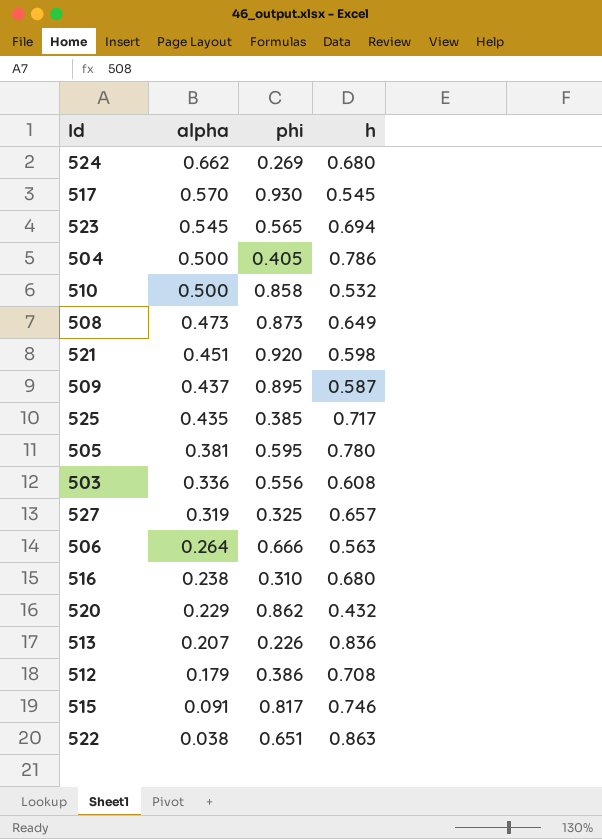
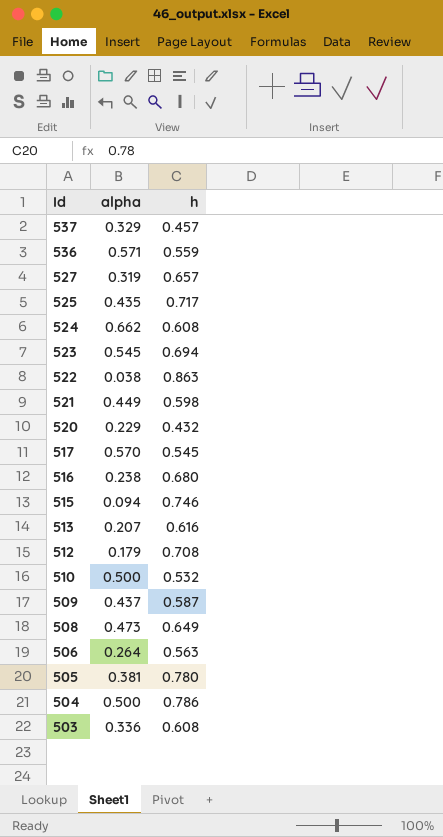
row order: alpha descending -> Id descending
column phi | position: 3 -> none
row 537: none -> 0.329 | 0.457
row 536: none -> 0.571 | 0.559
524 | h: 0.680 -> 0.608
521 | alpha: 0.451 -> 0.449
515 | alpha: 0.091 -> 0.094
513 | h: 0.836 -> 0.616

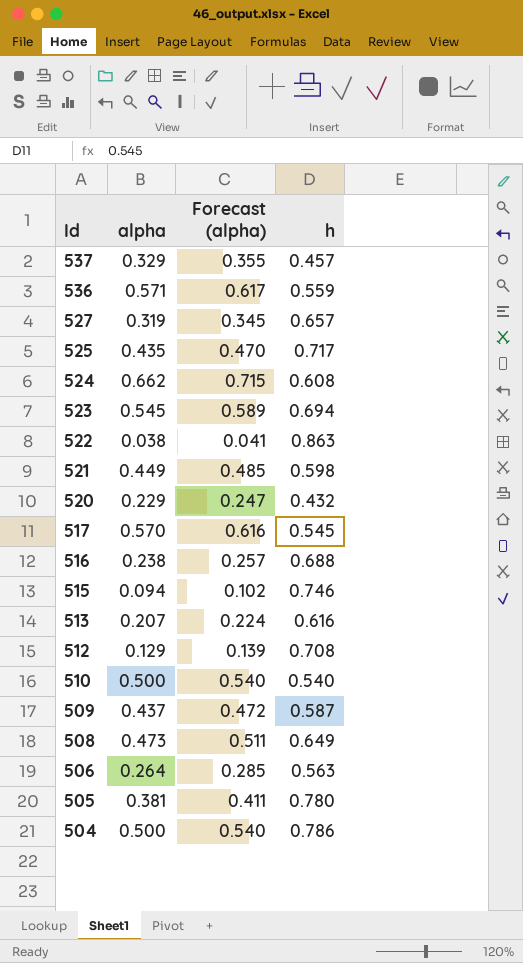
column Forecast (alpha) | formula: none -> [alpha] * 1.08
row 503: 0.336 | 0.608 -> none
516 | h: 0.680 -> 0.688
512 | alpha: 0.179 -> 0.129
510 | h: 0.532 -> 0.540

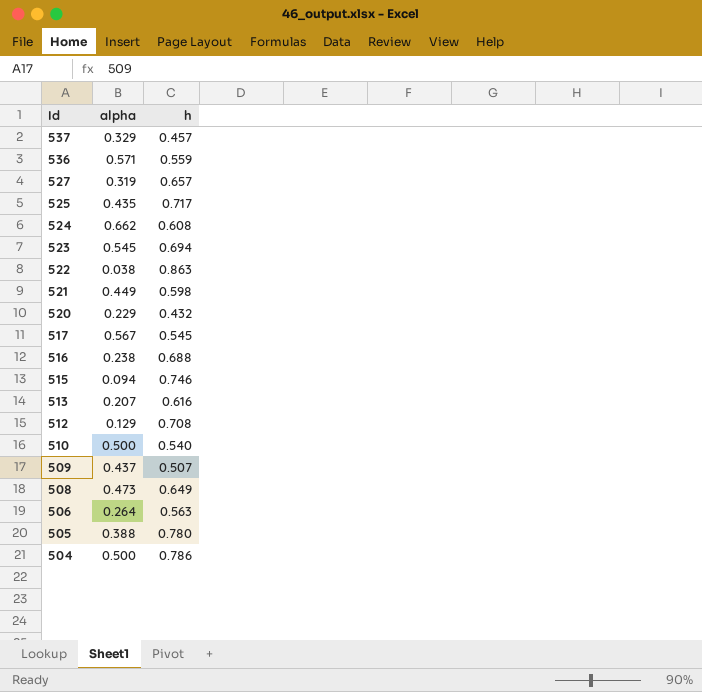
column Forecast (alpha) | formula: [alpha] * 1.08 -> none
517 | alpha: 0.570 -> 0.567
509 | h: 0.587 -> 0.507
505 | alpha: 0.381 -> 0.388

